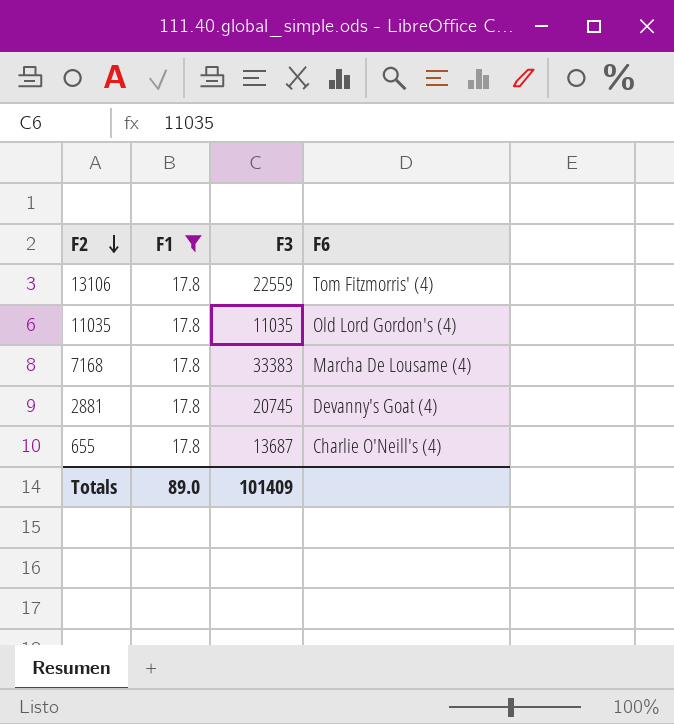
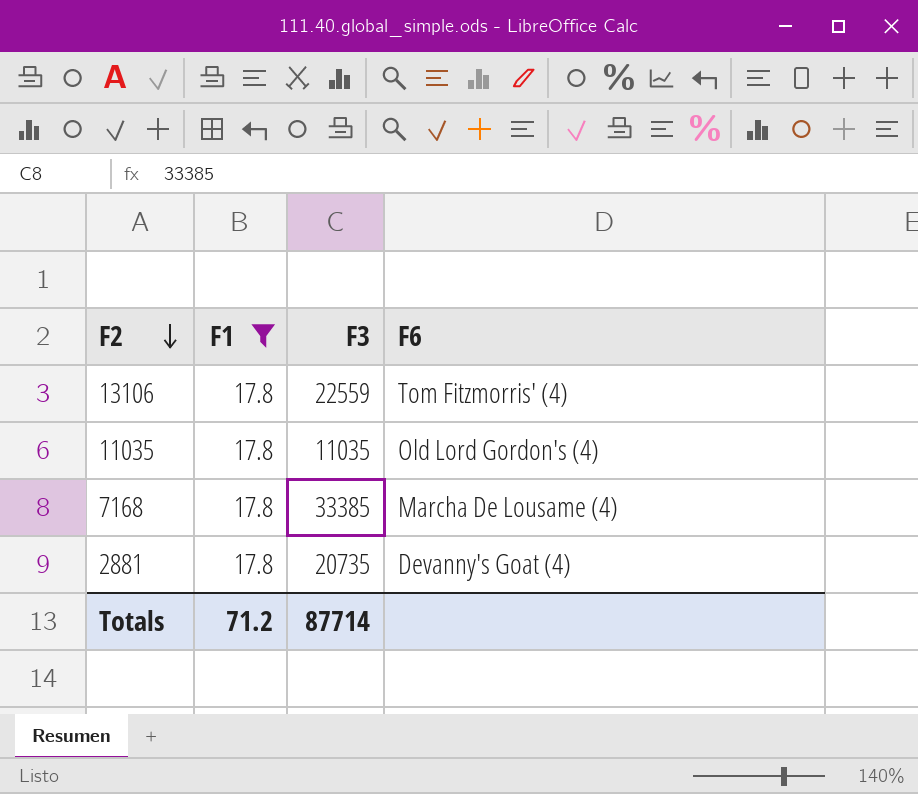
row 655: 17.8 | 13687 | Charlie O'Neill's (4) -> none
7168 | F3: 33383 -> 33385
2881 | F3: 20745 -> 20735
Totals | F1: 89.0 -> 71.2
Totals | F3: 101409 -> 87714

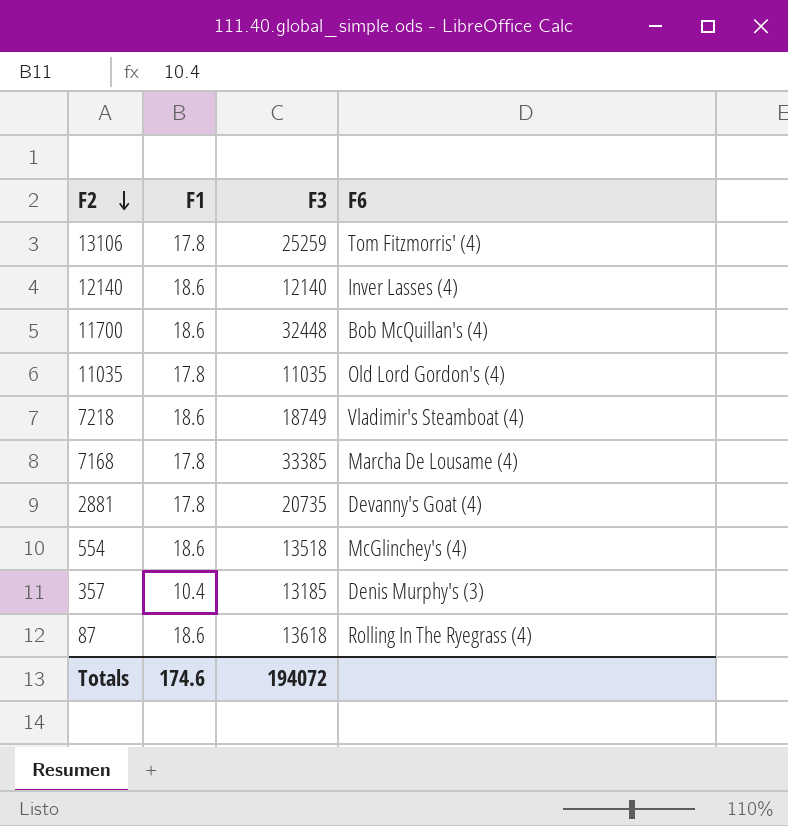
filter: F1 = 17.8 -> none
13106 | F3: 22559 -> 25259
Totals | F1: 71.2 -> 174.6
Totals | F3: 87714 -> 194072

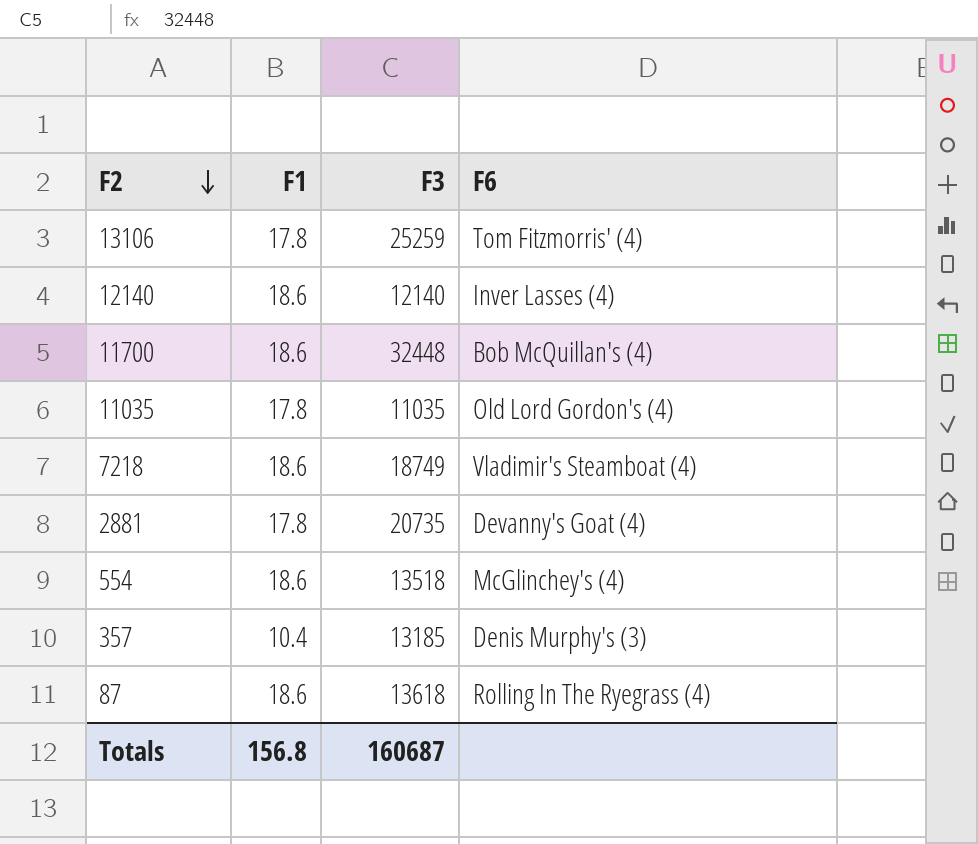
row 7168: 17.8 | 33385 | Marcha De Lousame (4) -> none
Totals | F1: 174.6 -> 156.8
Totals | F3: 194072 -> 160687

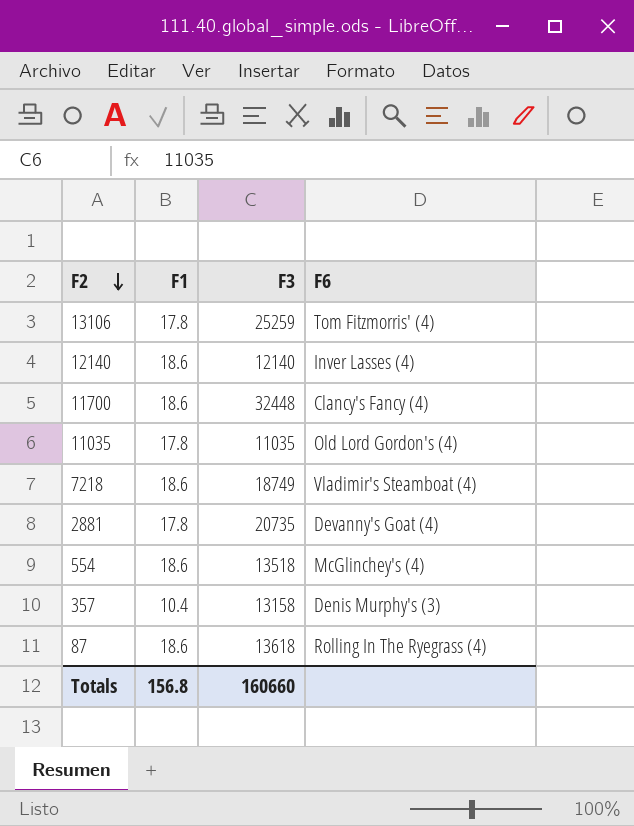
11700 | F6: Bob McQuillan's (4) -> Clancy's Fancy (4)
357 | F3: 13185 -> 13158
Totals | F3: 160687 -> 160660

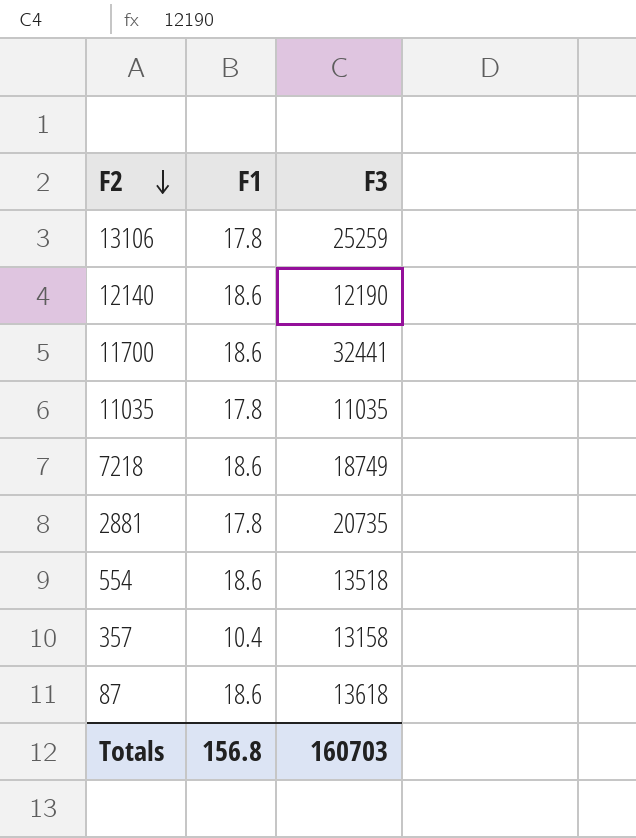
column F6 | position: 4 -> none
12140 | F3: 12140 -> 12190
11700 | F3: 32448 -> 32441
Totals | F3: 160660 -> 160703

